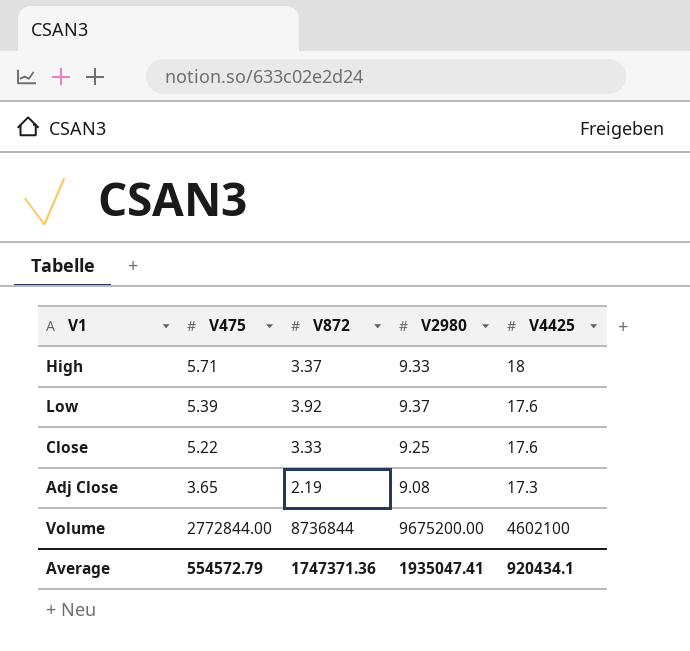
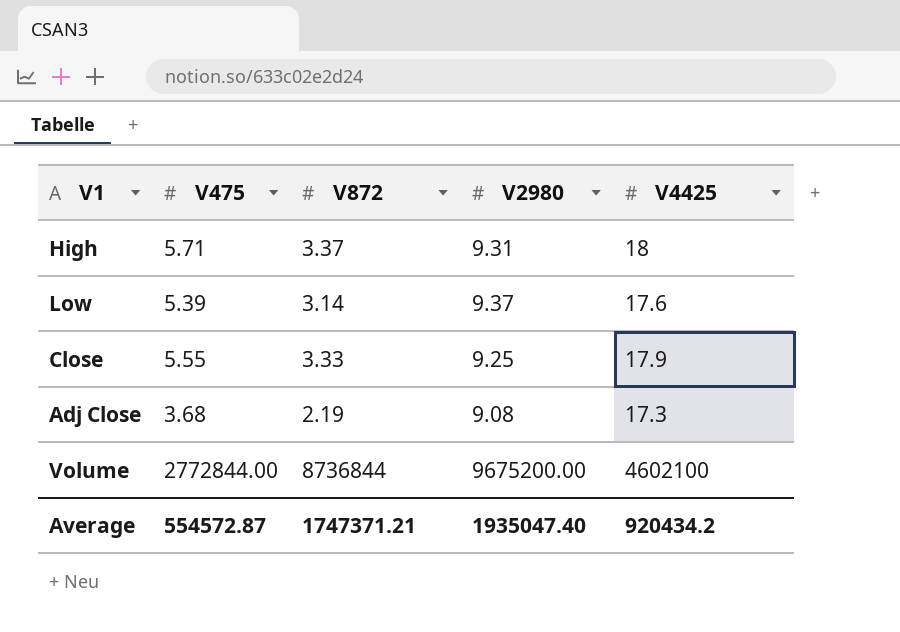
High | V2980: 9.33 -> 9.31
Low | V872: 3.92 -> 3.14
Close | V475: 5.22 -> 5.55
Close | V4425: 17.6 -> 17.9
Adj Close | V475: 3.65 -> 3.68
Average | V475: 554572.79 -> 554572.87
Average | V872: 1747371.36 -> 1747371.21
Average | V2980: 1935047.41 -> 1935047.40
Average | V4425: 920434.1 -> 920434.2

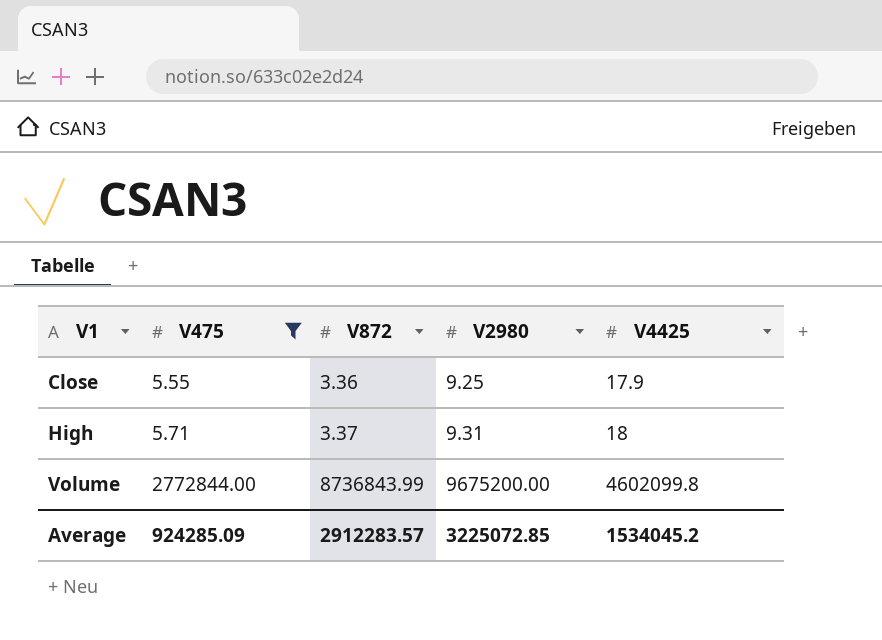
filter: none -> V475 >= 5.55
row order: none -> V1 ascending
Close | V872: 3.33 -> 3.36
Volume | V872: 8736844 -> 8736843.99
Volume | V4425: 4602100 -> 4602099.8
Average | V475: 554572.87 -> 924285.09
Average | V872: 1747371.21 -> 2912283.57
Average | V2980: 1935047.40 -> 3225072.85
Average | V4425: 920434.2 -> 1534045.2

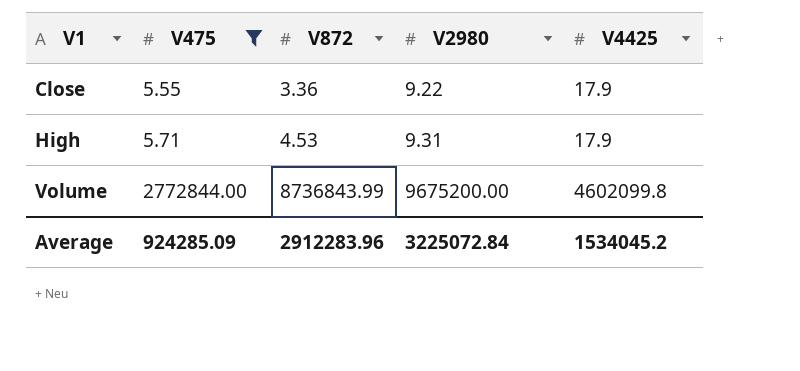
Close | V2980: 9.25 -> 9.22
High | V872: 3.37 -> 4.53
High | V4425: 18 -> 17.9
Average | V872: 2912283.57 -> 2912283.96
Average | V2980: 3225072.85 -> 3225072.84

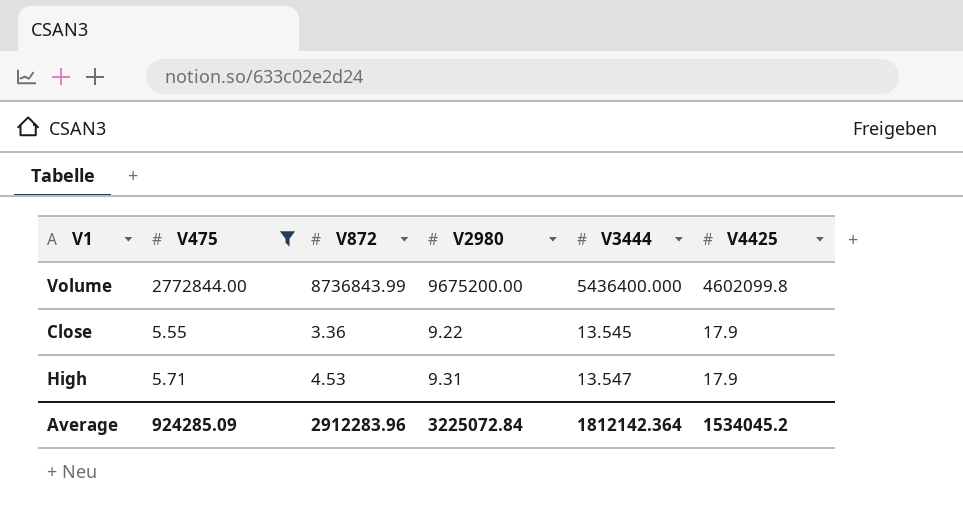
row order: V1 ascending -> V4425 descending
column V3444 | position: none -> 5

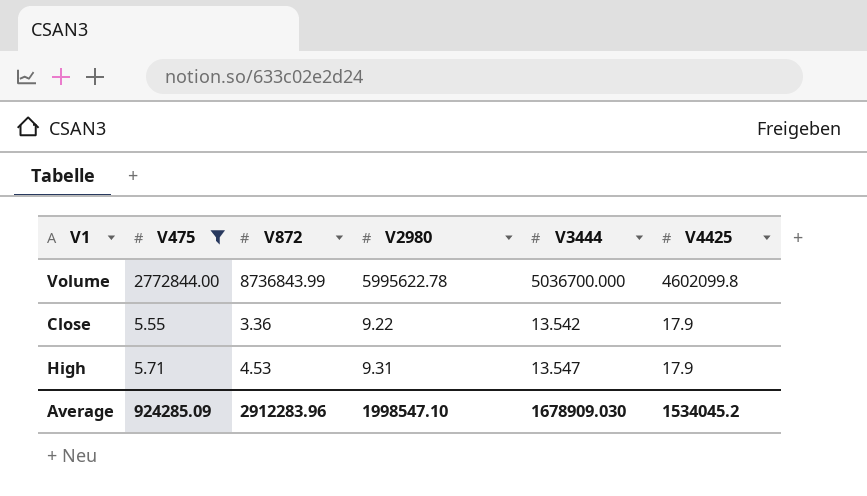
Volume | V2980: 9675200.00 -> 5995622.78
Volume | V3444: 5436400.000 -> 5036700.000
Close | V3444: 13.545 -> 13.542
Average | V2980: 3225072.84 -> 1998547.10
Average | V3444: 1812142.364 -> 1678909.030

